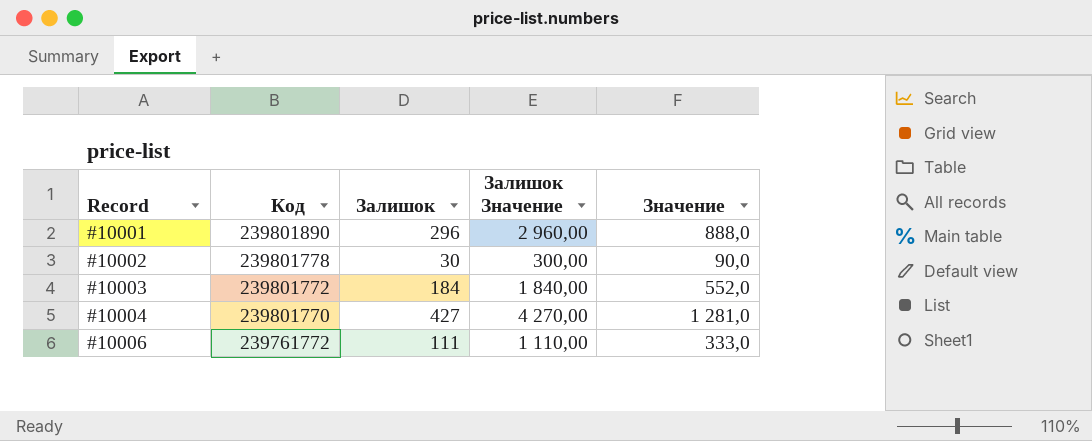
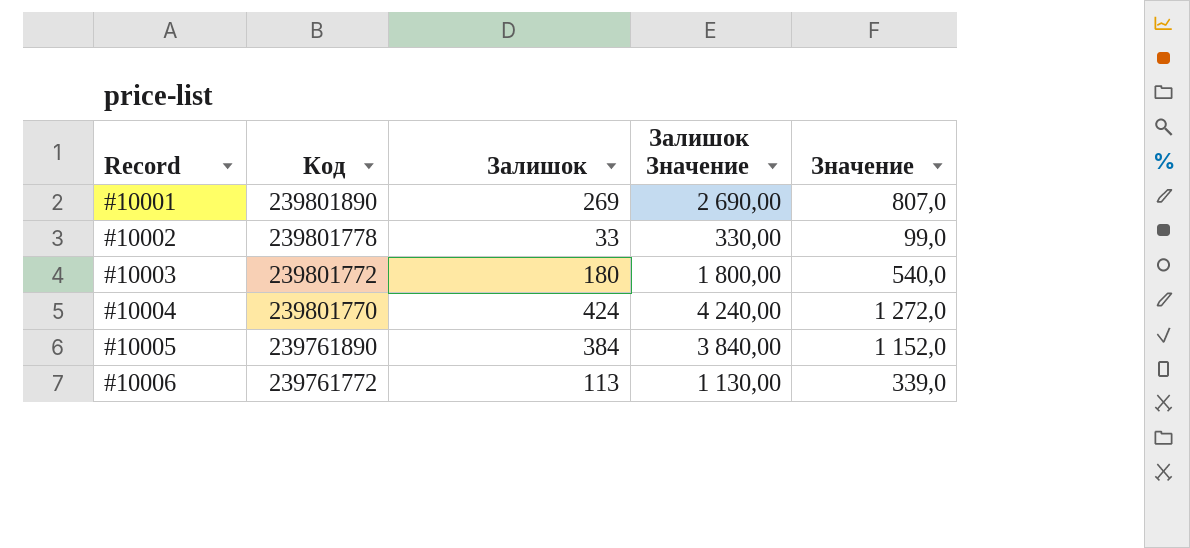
#10001 | Залишок: 296 -> 269
#10001 | Залишок Значение: 2 960,00 -> 2 690,00
#10001 | Значение: 888,0 -> 807,0
#10002 | Залишок: 30 -> 33
#10002 | Залишок Значение: 300,00 -> 330,00
#10002 | Значение: 90,0 -> 99,0
#10003 | Залишок: 184 -> 180
#10003 | Залишок Значение: 1 840,00 -> 1 800,00
#10003 | Значение: 552,0 -> 540,0
#10004 | Залишок: 427 -> 424
#10004 | Залишок Значение: 4 270,00 -> 4 240,00
#10004 | Значение: 1 281,0 -> 1 272,0
row #10005: none -> 239761890 | 384 | 3 840,00 | 1 152,0
#10006 | Залишок: 111 -> 113
#10006 | Залишок Значение: 1 110,00 -> 1 130,00
#10006 | Значение: 333,0 -> 339,0

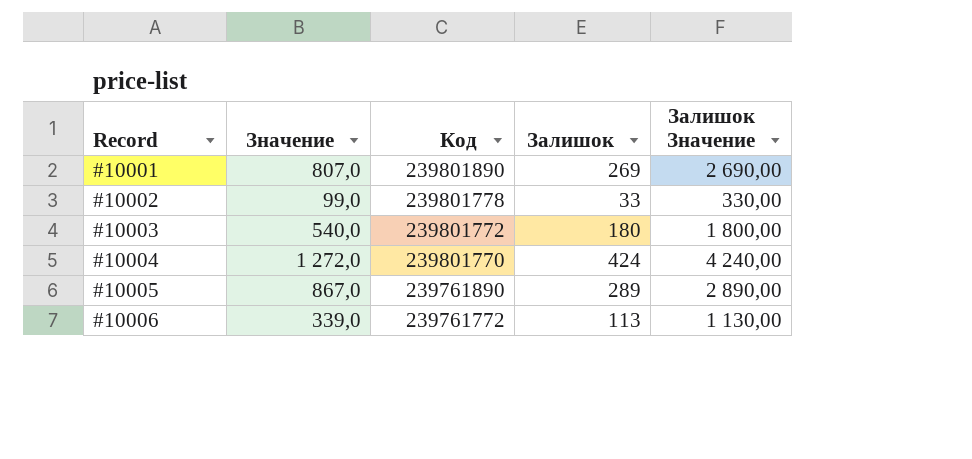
column Значение | position: 5 -> 2
#10005 | Значение: 1 152,0 -> 867,0
#10005 | Залишок: 384 -> 289
#10005 | Залишок Значение: 3 840,00 -> 2 890,00

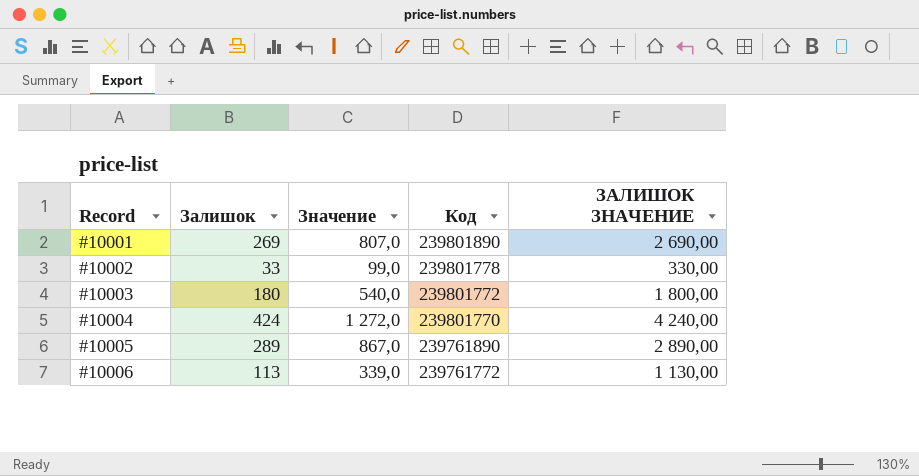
column Залишок | position: 4 -> 2
column name: Залишок Значение -> ЗАЛИШОК ЗНАЧЕНИЕ

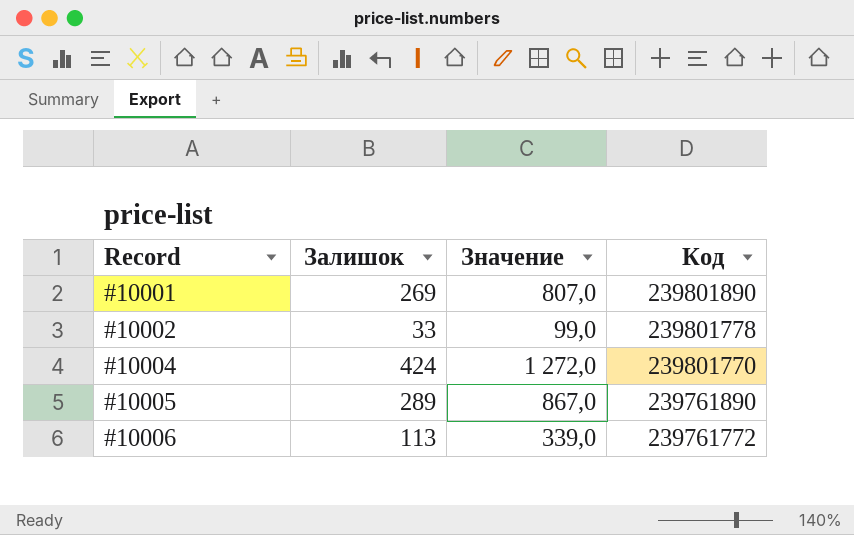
column ЗАЛИШОК ЗНАЧЕНИЕ | formula: [Залишок] * 10 -> none
row #10003: 180 | 540,0 | 239801772 | 1 800,00 -> none

